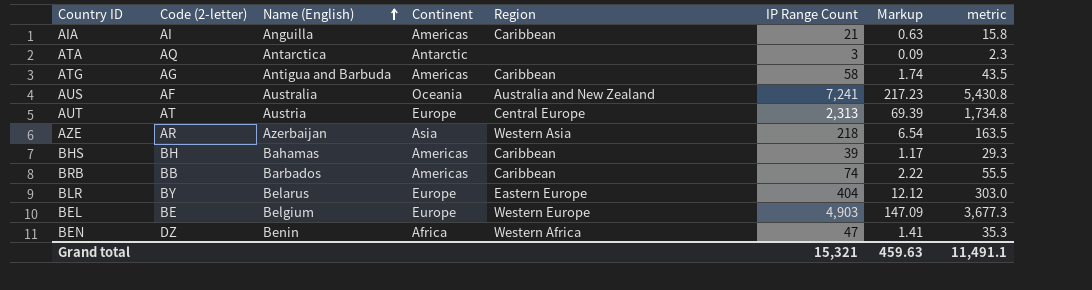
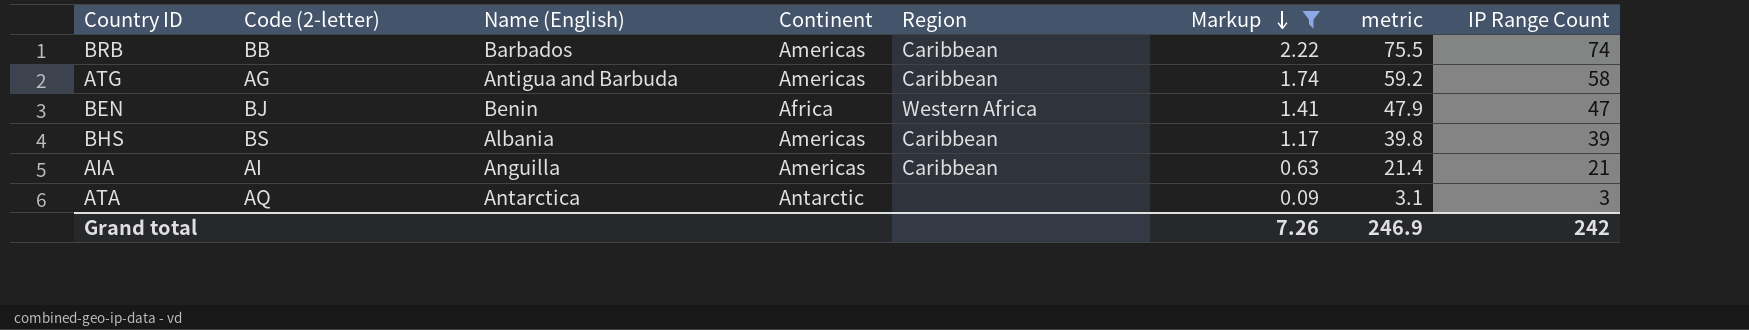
filter: none -> Markup <= 2.22
row order: Name (English) ascending -> Markup descending
column metric | formula: [IP Range Count] * 0.75 -> [IP Range Count] * 1.02
column IP Range Count | position: 6 -> 8
BEN | Code (2-letter): DZ -> BJ
BHS | Code (2-letter): BH -> BS
BHS | Name (English): Bahamas -> Albania
Grand total | Markup: 459.63 -> 7.26
Grand total | metric: 11,491.1 -> 246.9
Grand total | IP Range Count: 15,321 -> 242

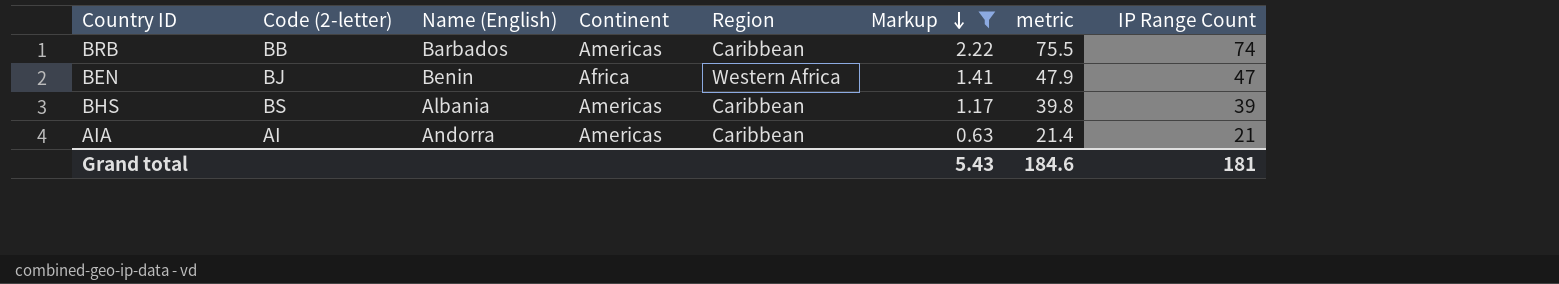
row ATG: AG | Antigua and Barbuda | Americas | Caribbean | 1.74 | 59.2 | 58 -> none
row ATA: AQ | Antarctica | Antarctic | none | 0.09 | 3.1 | 3 -> none
AIA | Name (English): Anguilla -> Andorra
Grand total | Markup: 7.26 -> 5.43
Grand total | metric: 246.9 -> 184.6
Grand total | IP Range Count: 242 -> 181

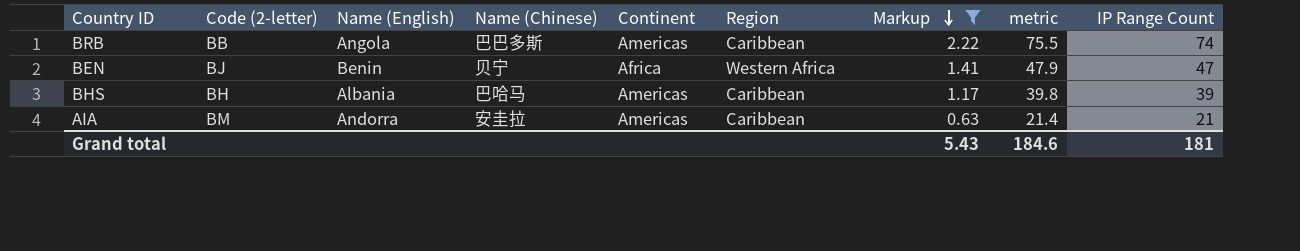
column Name (Chinese) | position: none -> 4
BRB | Name (English): Barbados -> Angola
BHS | Code (2-letter): BS -> BH
AIA | Code (2-letter): AI -> BM

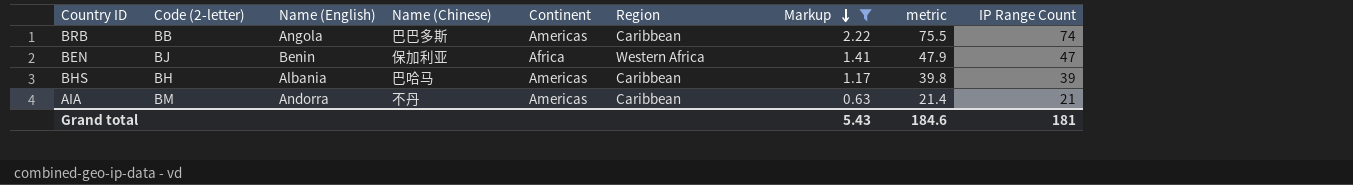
BEN | Name (Chinese): 贝宁 -> 保加利亚
AIA | Name (Chinese): 安圭拉 -> 不丹

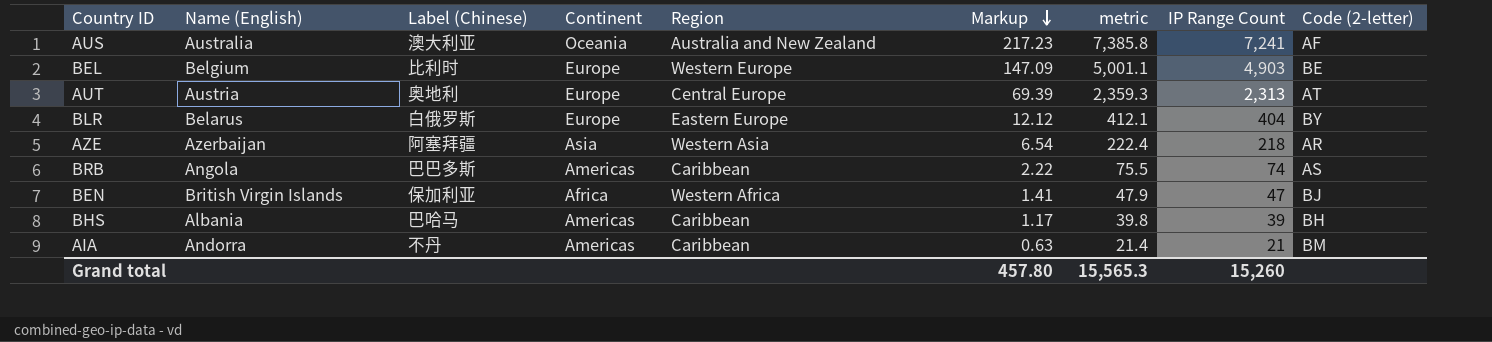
filter: Markup <= 2.22 -> none
column name: Name (Chinese) -> Label (Chinese)
column Code (2-letter) | position: 2 -> 9
BRB | Code (2-letter): BB -> AS
BEN | Name (English): Benin -> British Virgin Islands
Grand total | Markup: 5.43 -> 457.80
Grand total | metric: 184.6 -> 15,565.3
Grand total | IP Range Count: 181 -> 15,260

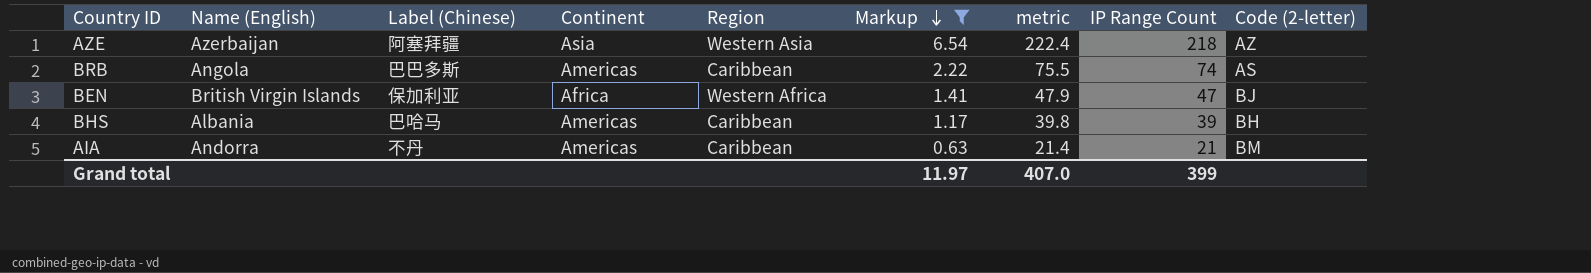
filter: none -> Markup <= 6.54
AZE | Code (2-letter): AR -> AZ
Grand total | Markup: 457.80 -> 11.97
Grand total | metric: 15,565.3 -> 407.0
Grand total | IP Range Count: 15,260 -> 399

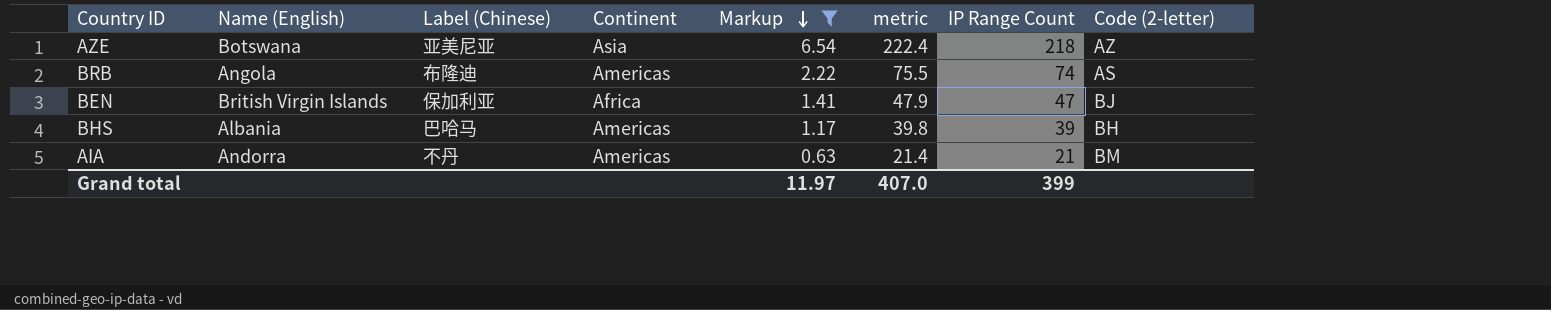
column Region | position: 5 -> none
AZE | Name (English): Azerbaijan -> Botswana
AZE | Label (Chinese): 阿塞拜疆 -> 亚美尼亚
BRB | Label (Chinese): 巴巴多斯 -> 布隆迪

